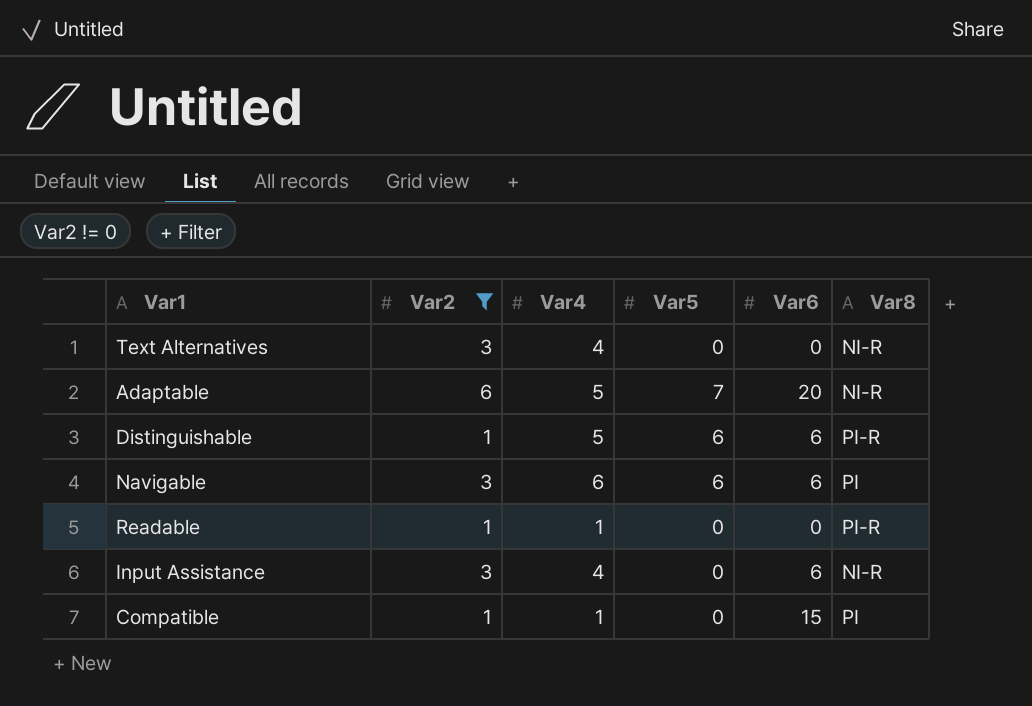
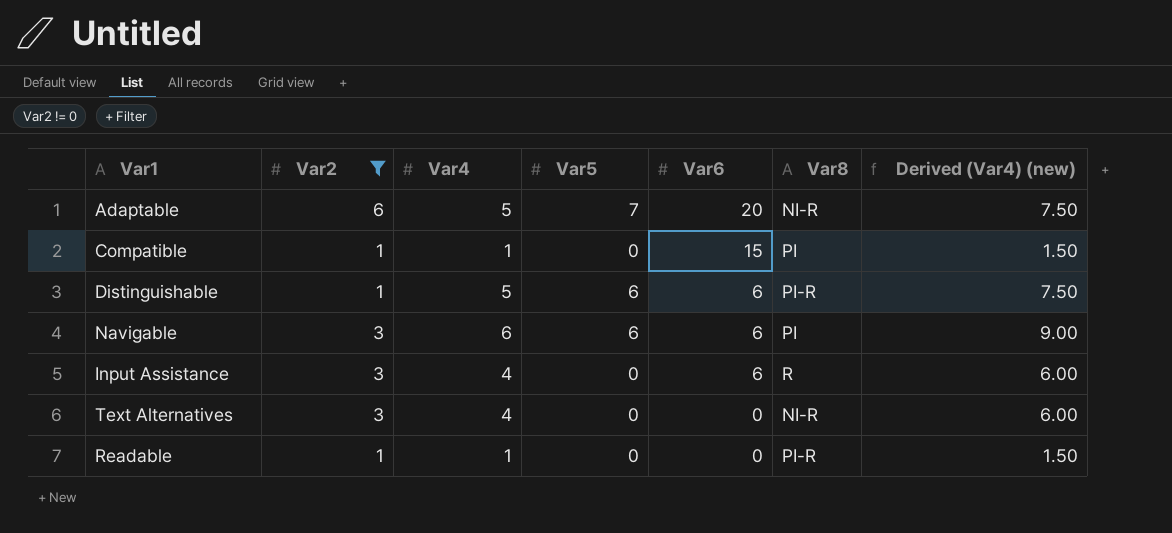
row order: none -> Var6 descending
column Derived (Var4) (new) | formula: none -> [Var4] * 1.5
Input Assistance | Var8: NI-R -> R

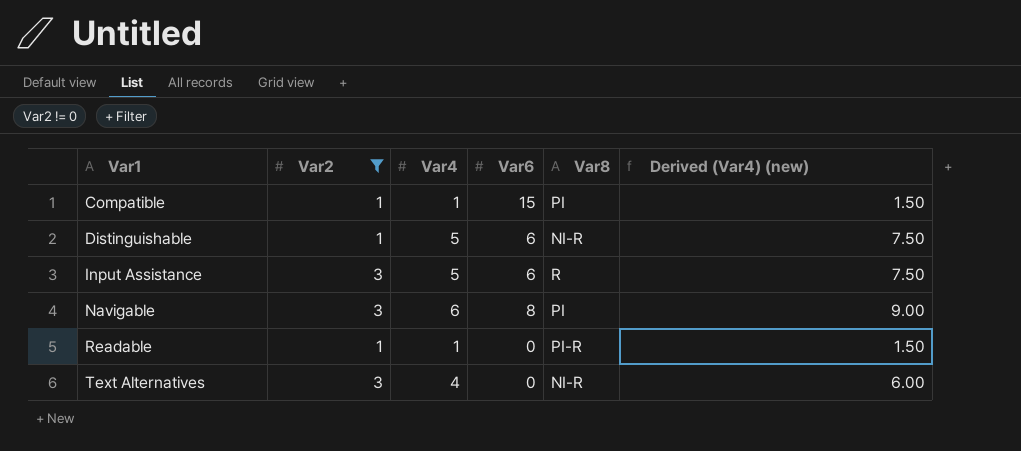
row order: Var6 descending -> Var1 ascending
column Var5 | position: 4 -> none
row Adaptable: 6 | 5 | 7 | 20 | NI-R | 7.50 -> none
Distinguishable | Var8: PI-R -> NI-R
Input Assistance | Var4: 4 -> 5
Input Assistance | Derived (Var4) (new): 6.00 -> 7.50
Navigable | Var6: 6 -> 8

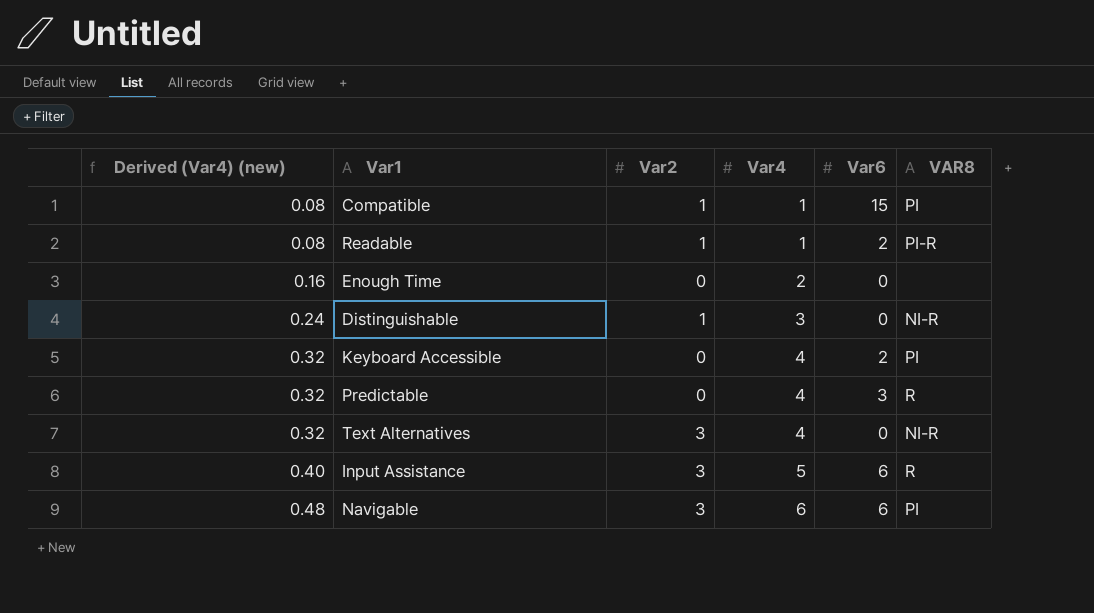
filter: Var2 != 0 -> none
row order: Var1 ascending -> Derived (Var4) (new) ascending
column Derived (Var4) (new) | formula: [Var4] * 1.5 -> [Var4] * 0.08
column Derived (Var4) (new) | position: 6 -> 1
column name: Var8 -> VAR8
Readable | Var6: 0 -> 2
Distinguishable | Var4: 5 -> 3
Distinguishable | Var6: 6 -> 0
Navigable | Var6: 8 -> 6

